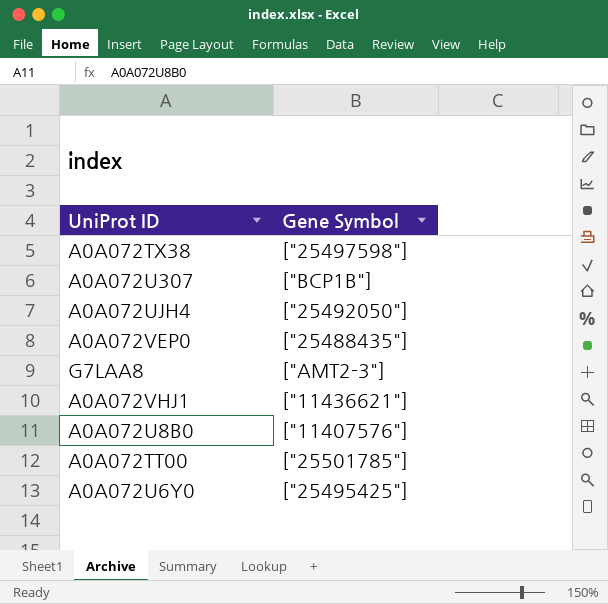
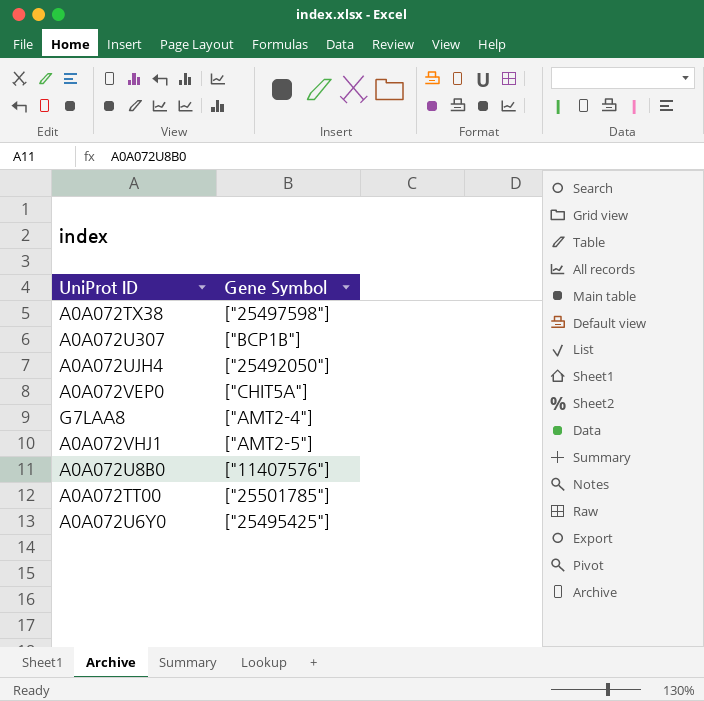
A0A072VEP0 | Gene Symbol: ["25488435"] -> ["CHIT5A"]
G7LAA8 | Gene Symbol: ["AMT2-3"] -> ["AMT2-4"]
A0A072VHJ1 | Gene Symbol: ["11436621"] -> ["AMT2-5"]

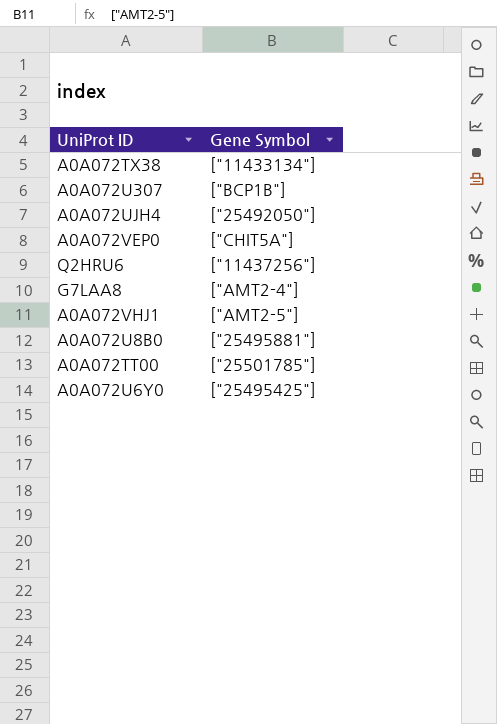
A0A072TX38 | Gene Symbol: ["25497598"] -> ["11433134"]
row Q2HRU6: none -> ["11437256"]
A0A072U8B0 | Gene Symbol: ["11407576"] -> ["25495881"]

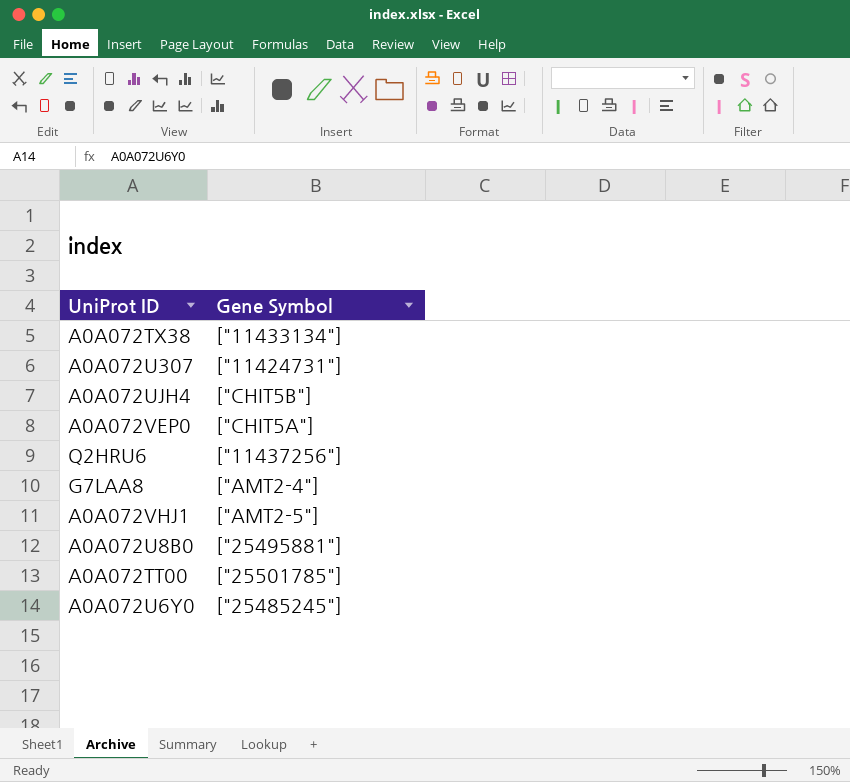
A0A072U307 | Gene Symbol: ["BCP1B"] -> ["11424731"]
A0A072UJH4 | Gene Symbol: ["25492050"] -> ["CHIT5B"]
A0A072U6Y0 | Gene Symbol: ["25495425"] -> ["25485245"]

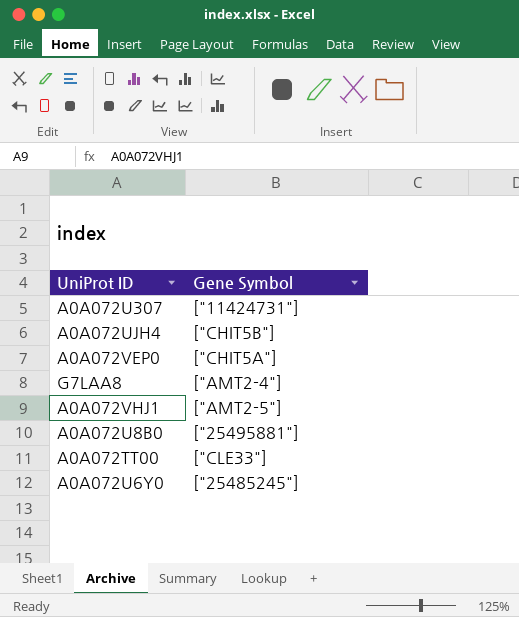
row A0A072TX38: ["11433134"] -> none
row Q2HRU6: ["11437256"] -> none
A0A072TT00 | Gene Symbol: ["25501785"] -> ["CLE33"]

